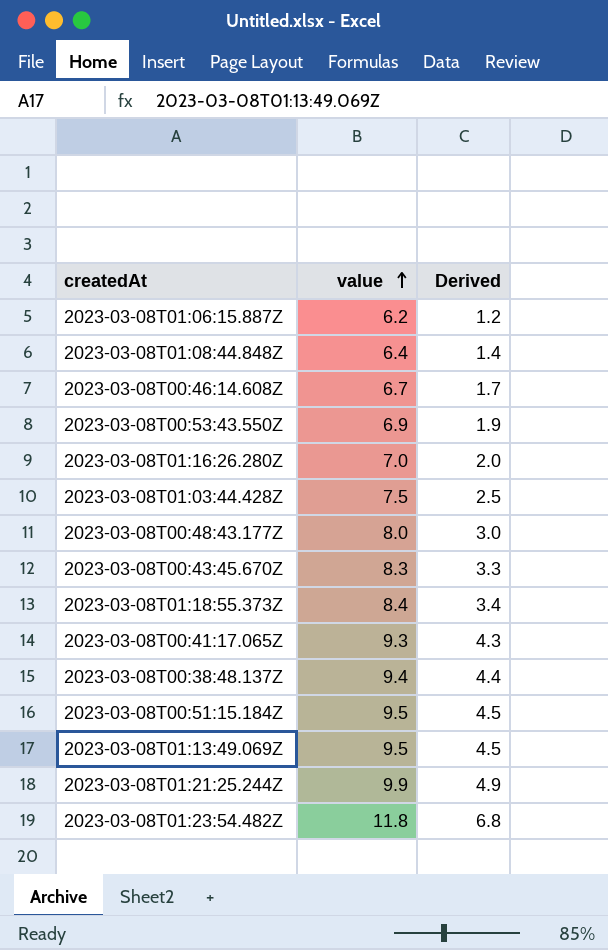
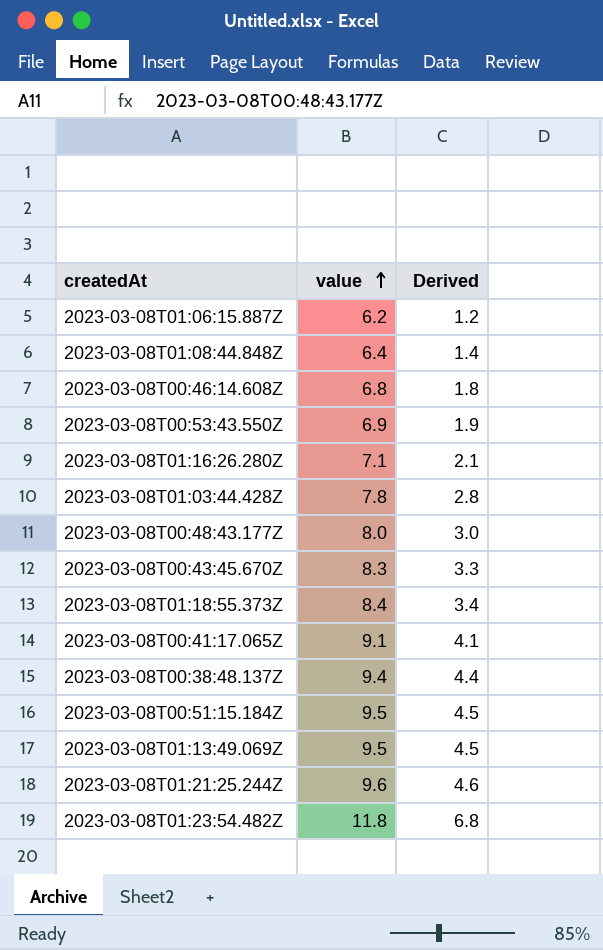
2023-03-08T00:46:14.608Z | value: 6.7 -> 6.8
2023-03-08T00:46:14.608Z | Derived: 1.7 -> 1.8
2023-03-08T01:16:26.280Z | value: 7.0 -> 7.1
2023-03-08T01:16:26.280Z | Derived: 2.0 -> 2.1
2023-03-08T01:03:44.428Z | value: 7.5 -> 7.8
2023-03-08T01:03:44.428Z | Derived: 2.5 -> 2.8
2023-03-08T00:41:17.065Z | value: 9.3 -> 9.1
2023-03-08T00:41:17.065Z | Derived: 4.3 -> 4.1
2023-03-08T01:21:25.244Z | value: 9.9 -> 9.6
2023-03-08T01:21:25.244Z | Derived: 4.9 -> 4.6

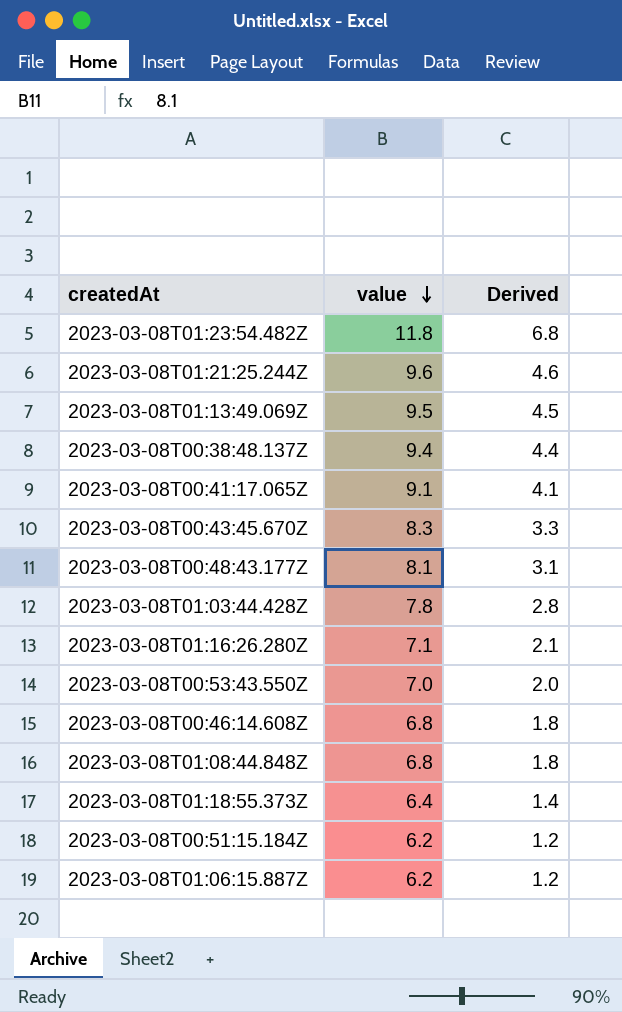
row order: value ascending -> value descending
2023-03-08T00:48:43.177Z | value: 8.0 -> 8.1
2023-03-08T00:48:43.177Z | Derived: 3.0 -> 3.1
2023-03-08T00:53:43.550Z | value: 6.9 -> 7.0
2023-03-08T00:53:43.550Z | Derived: 1.9 -> 2.0
2023-03-08T01:08:44.848Z | value: 6.4 -> 6.8
2023-03-08T01:08:44.848Z | Derived: 1.4 -> 1.8
2023-03-08T01:18:55.373Z | value: 8.4 -> 6.4
2023-03-08T01:18:55.373Z | Derived: 3.4 -> 1.4
2023-03-08T00:51:15.184Z | value: 9.5 -> 6.2
2023-03-08T00:51:15.184Z | Derived: 4.5 -> 1.2

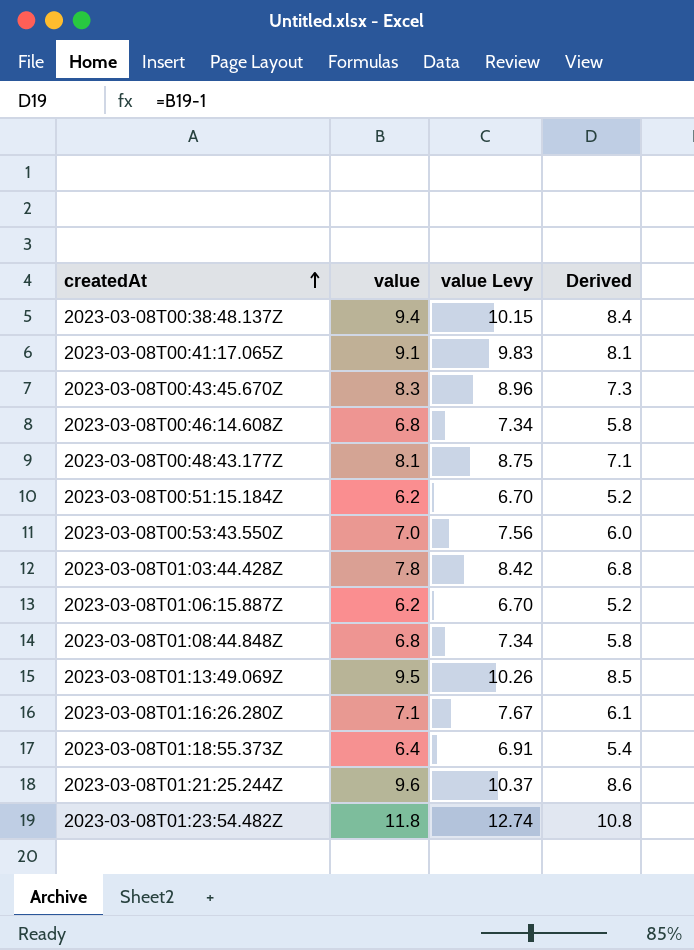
row order: value descending -> createdAt ascending
column value Levy | formula: none -> [value] * 1.08
column Derived | formula: [value] - 5 -> [value] - 1

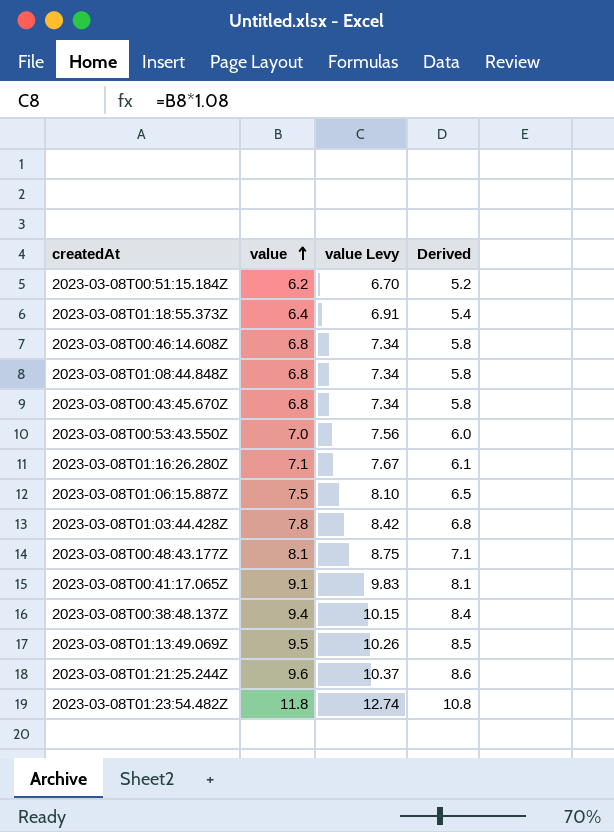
row order: createdAt ascending -> value ascending
2023-03-08T00:43:45.670Z | value: 8.3 -> 6.8
2023-03-08T00:43:45.670Z | value Levy: 8.96 -> 7.34
2023-03-08T00:43:45.670Z | Derived: 7.3 -> 5.8
2023-03-08T01:06:15.887Z | value: 6.2 -> 7.5
2023-03-08T01:06:15.887Z | value Levy: 6.70 -> 8.10
2023-03-08T01:06:15.887Z | Derived: 5.2 -> 6.5

